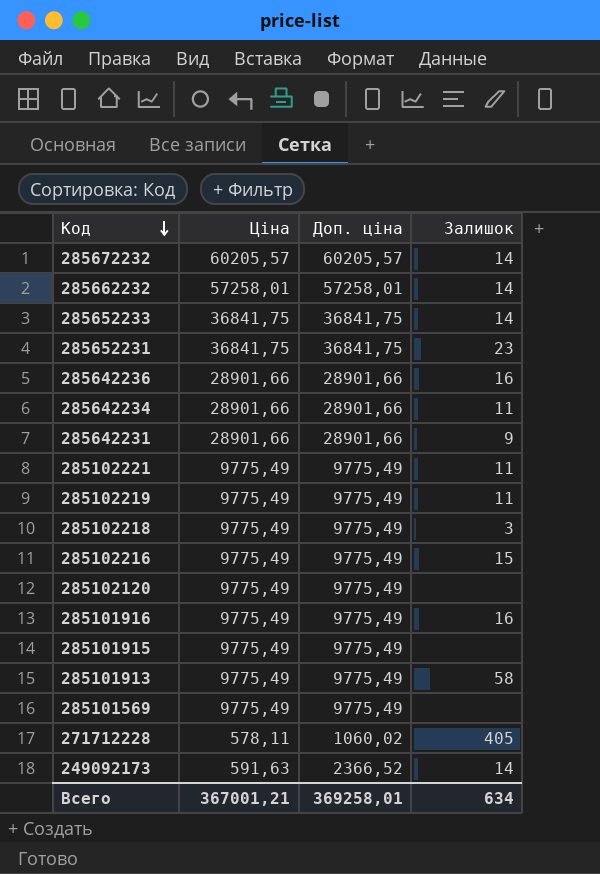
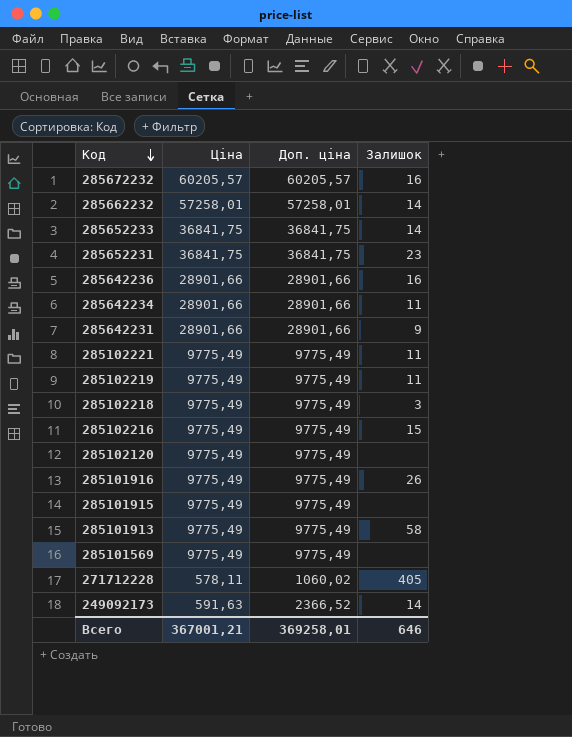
285672232 | Залишок: 14 -> 16
285101916 | Залишок: 16 -> 26
Всего | Залишок: 634 -> 646

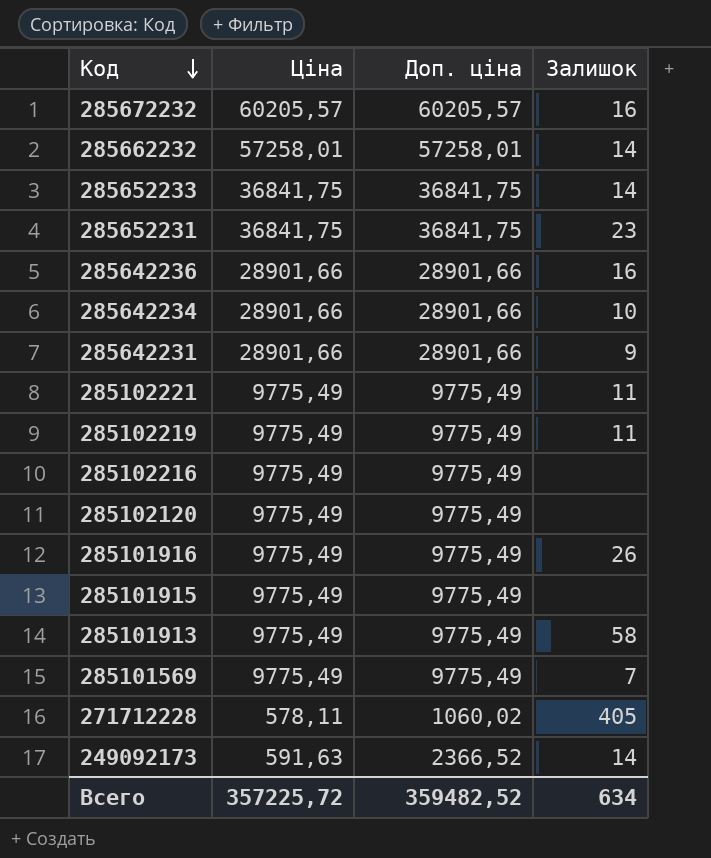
row 285102218: 9775,49 | 9775,49 | 3 -> none
285642234 | Залишок: 11 -> 10
285102216 | Залишок: 15 -> none
285101569 | Залишок: none -> 7
Всего | Ціна: 367001,21 -> 357225,72
Всего | Доп. ціна: 369258,01 -> 359482,52
Всего | Залишок: 646 -> 634

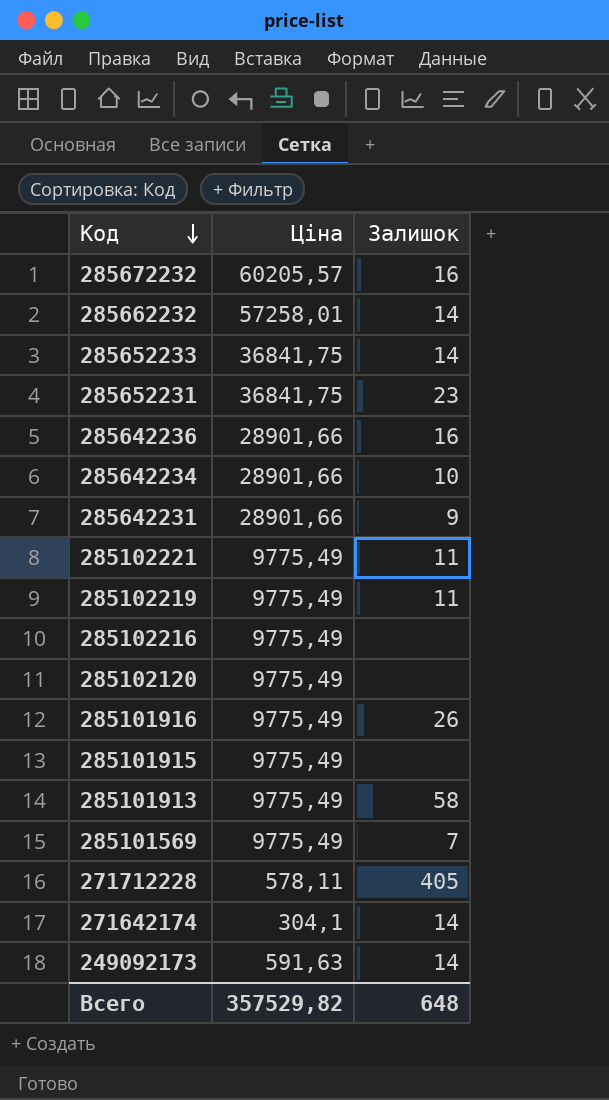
column Доп. ціна | position: 3 -> none
row 271642174: none -> 304,1 | 14
Всего | Ціна: 357225,72 -> 357529,82
Всего | Залишок: 634 -> 648

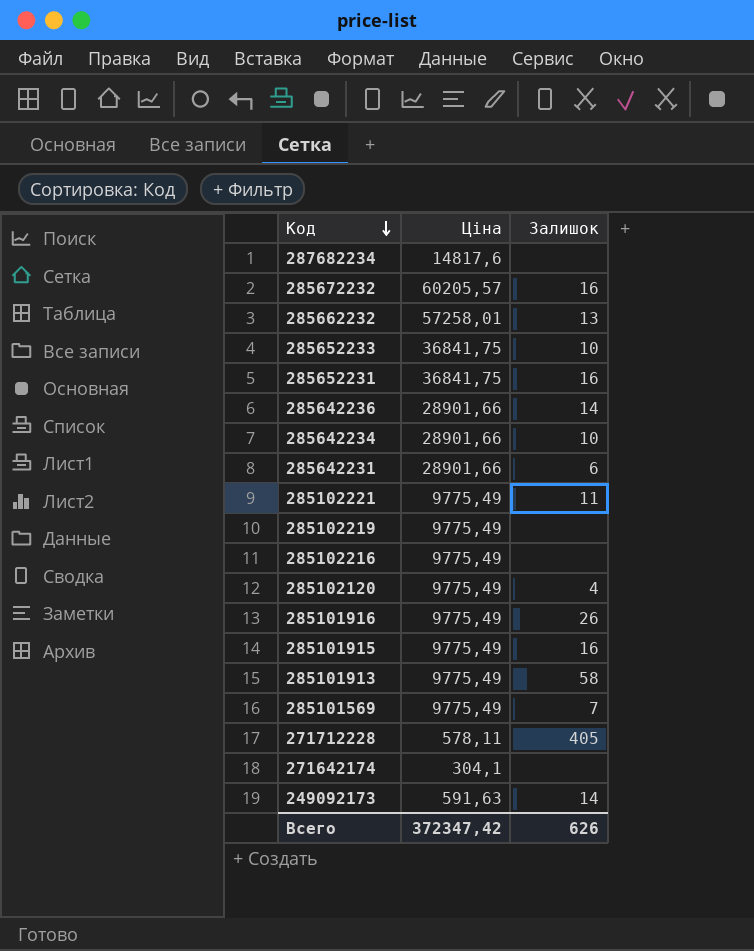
row 287682234: none -> 14817,6 | none
285662232 | Залишок: 14 -> 13
285652233 | Залишок: 14 -> 10
285652231 | Залишок: 23 -> 16
285642236 | Залишок: 16 -> 14
285642231 | Залишок: 9 -> 6
285102219 | Залишок: 11 -> none
285102120 | Залишок: none -> 4
285101915 | Залишок: none -> 16
271642174 | Залишок: 14 -> none
Всего | Ціна: 357529,82 -> 372347,42
Всего | Залишок: 648 -> 626

